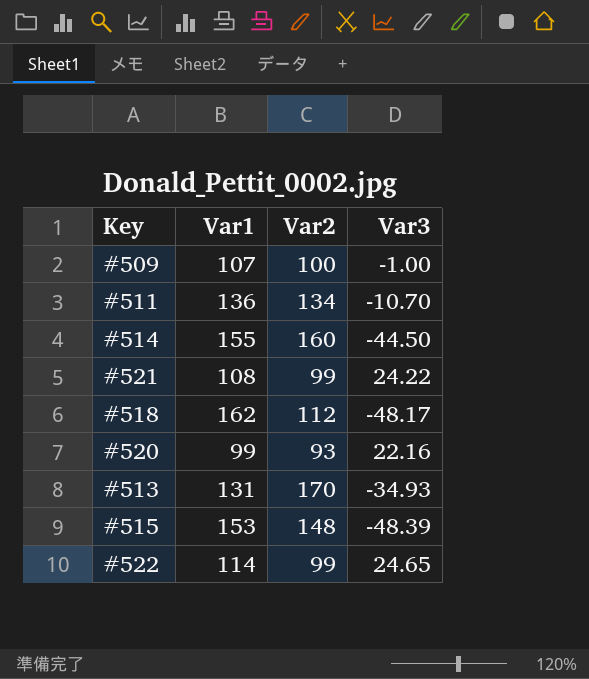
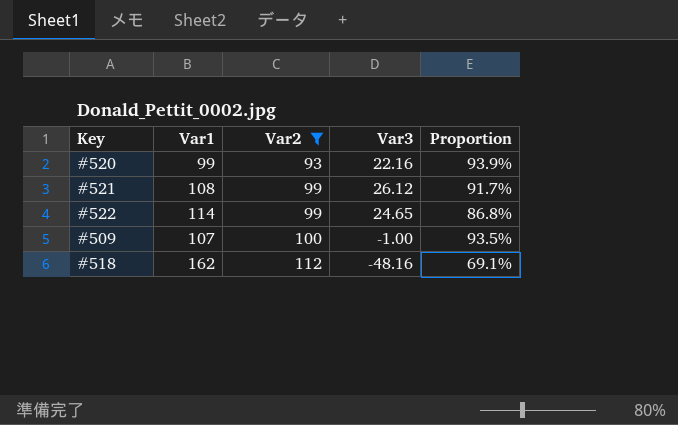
filter: none -> Var2 <= 112
row order: none -> Var2 ascending
column Proportion | formula: none -> [Var2] / [Var1]
#521 | Var3: 24.22 -> 26.12
#518 | Var3: -48.17 -> -48.16

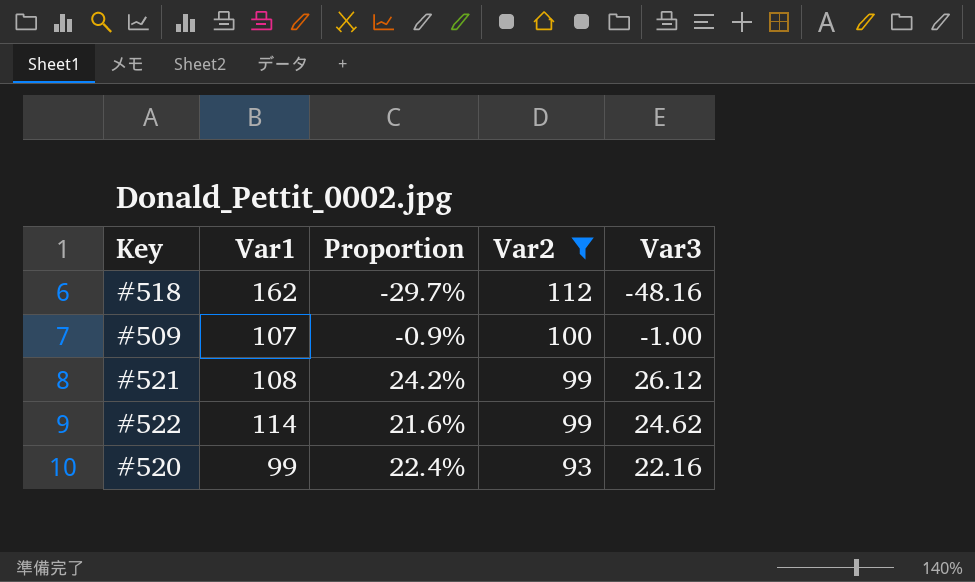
row order: Var2 ascending -> Var2 descending
column Proportion | formula: [Var2] / [Var1] -> [Var3] / [Var1]
column Proportion | position: 5 -> 3
#522 | Var3: 24.65 -> 24.62

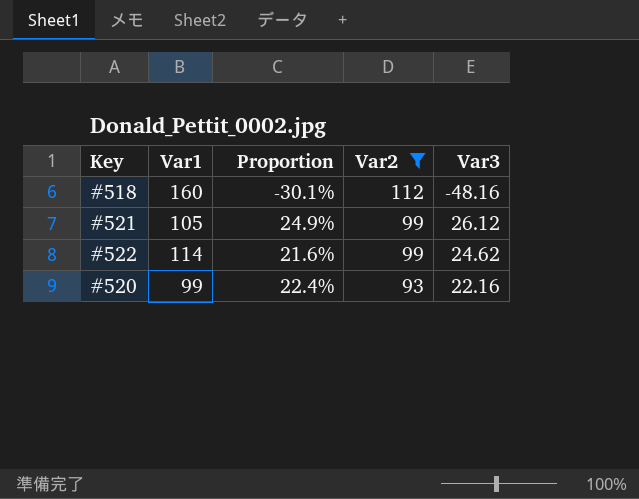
row #509: 107 | -0.9% | 100 | -1.00 -> none
#518 | Var1: 162 -> 160
#518 | Proportion: -29.7% -> -30.1%
#521 | Var1: 108 -> 105
#521 | Proportion: 24.2% -> 24.9%

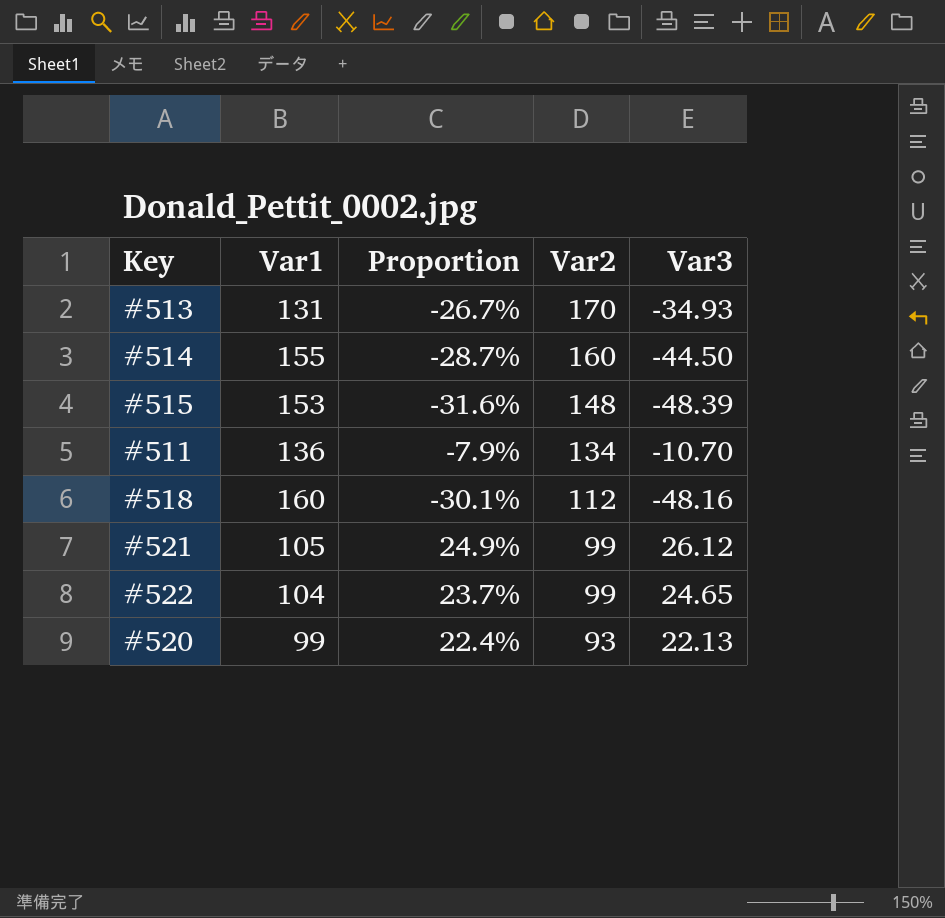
filter: Var2 <= 112 -> none
#522 | Var1: 114 -> 104
#522 | Proportion: 21.6% -> 23.7%
#522 | Var3: 24.62 -> 24.65
#520 | Var3: 22.16 -> 22.13

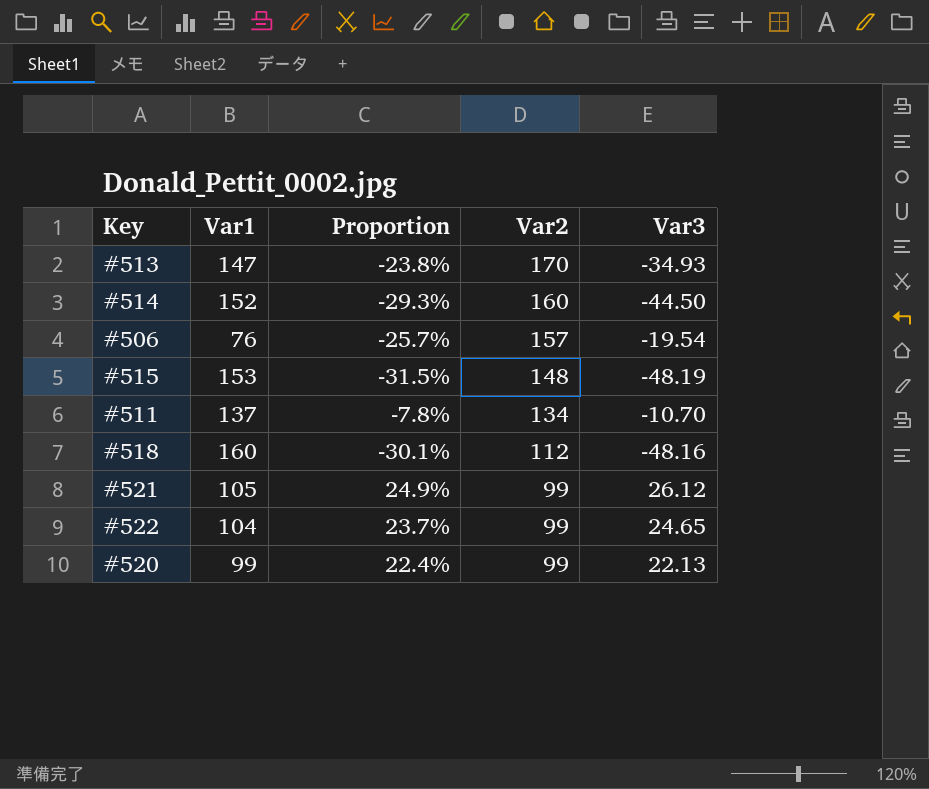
#513 | Var1: 131 -> 147
#513 | Proportion: -26.7% -> -23.8%
#514 | Var1: 155 -> 152
#514 | Proportion: -28.7% -> -29.3%
row #506: none -> 76 | -25.7% | 157 | -19.54
#515 | Proportion: -31.6% -> -31.5%
#515 | Var3: -48.39 -> -48.19
#511 | Var1: 136 -> 137
#511 | Proportion: -7.9% -> -7.8%
#520 | Var2: 93 -> 99

